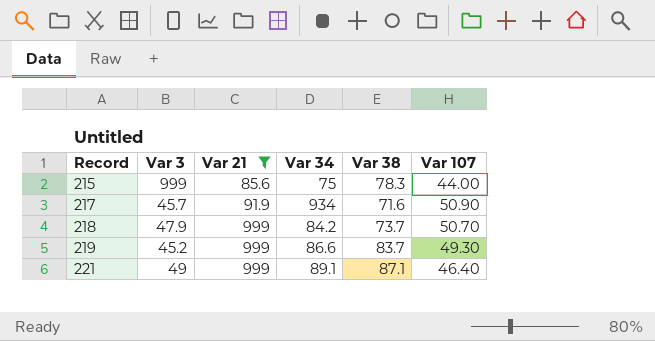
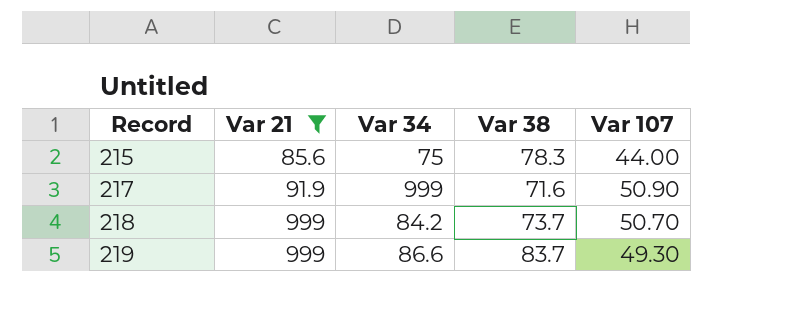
column Var 3 | position: 2 -> none
row 221: 49 | 999 | 89.1 | 87.1 | 46.40 -> none
217 | Var 34: 934 -> 999

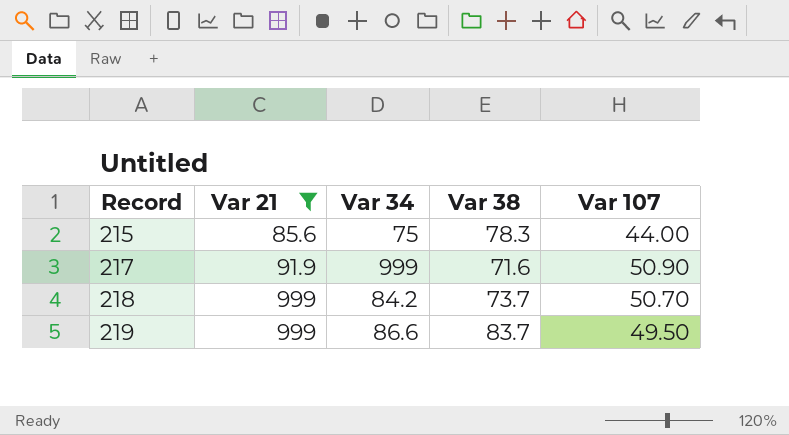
219 | Var 107: 49.30 -> 49.50

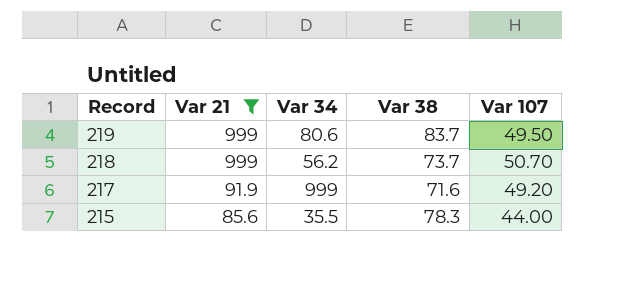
row order: Record ascending -> Record descending
219 | Var 34: 86.6 -> 80.6
218 | Var 34: 84.2 -> 56.2
217 | Var 107: 50.90 -> 49.20
215 | Var 34: 75 -> 35.5

